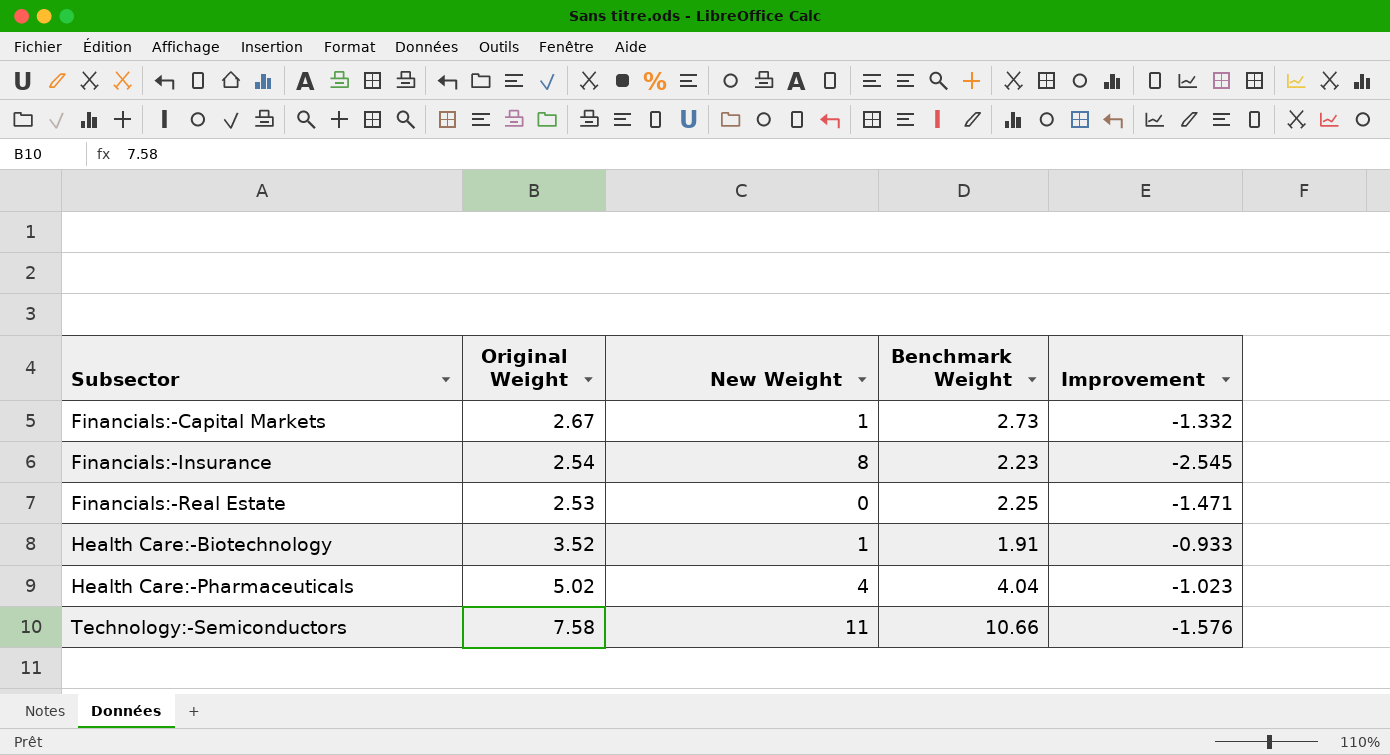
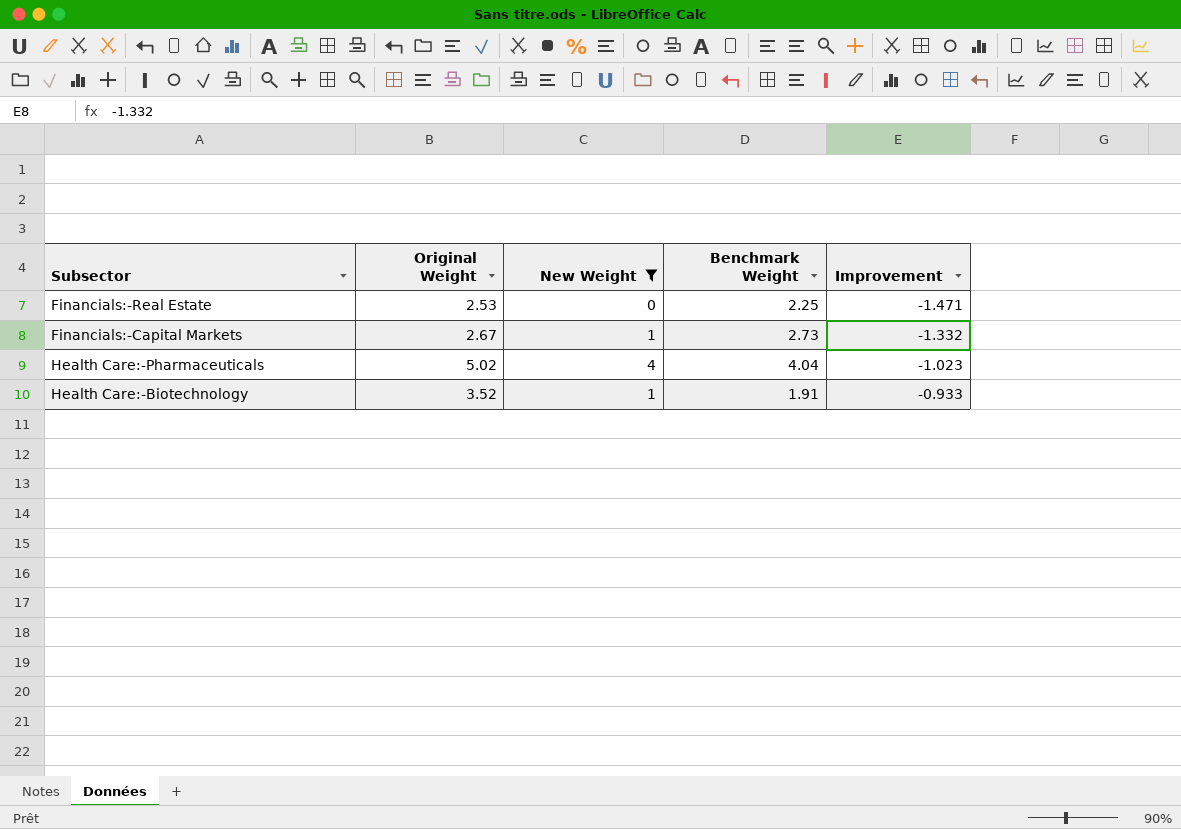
filter: none -> New Weight <= 4
row order: Subsector ascending -> Improvement ascending

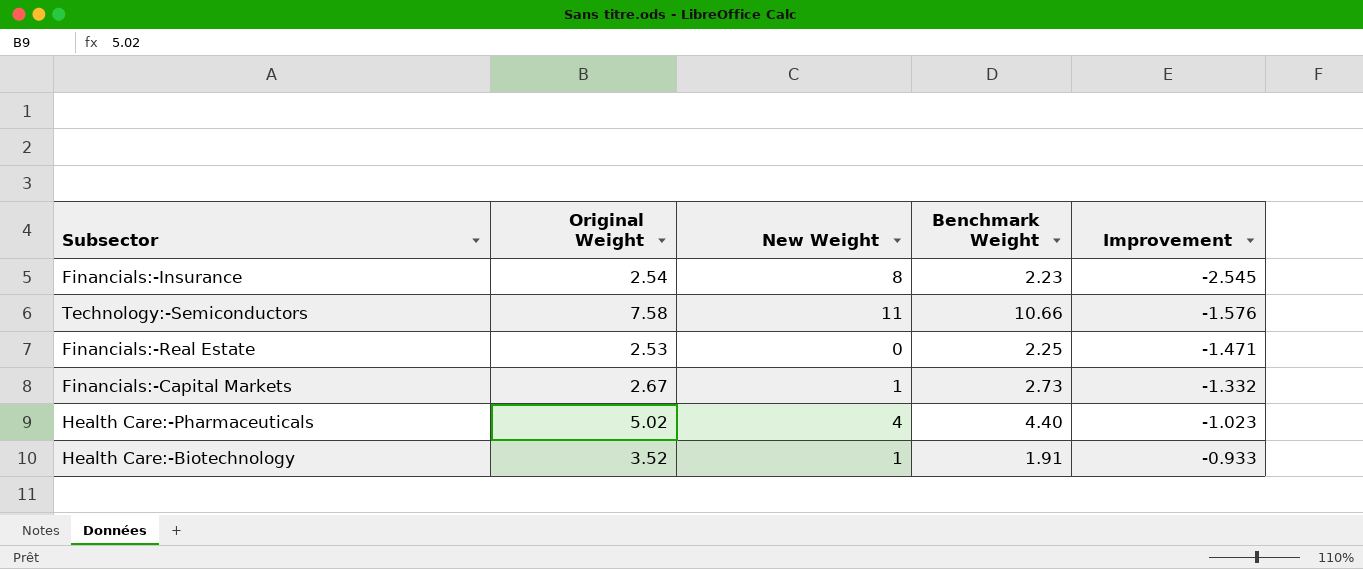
filter: New Weight <= 4 -> none
Health Care:-Pharmaceuticals | Benchmark Weight: 4.04 -> 4.40

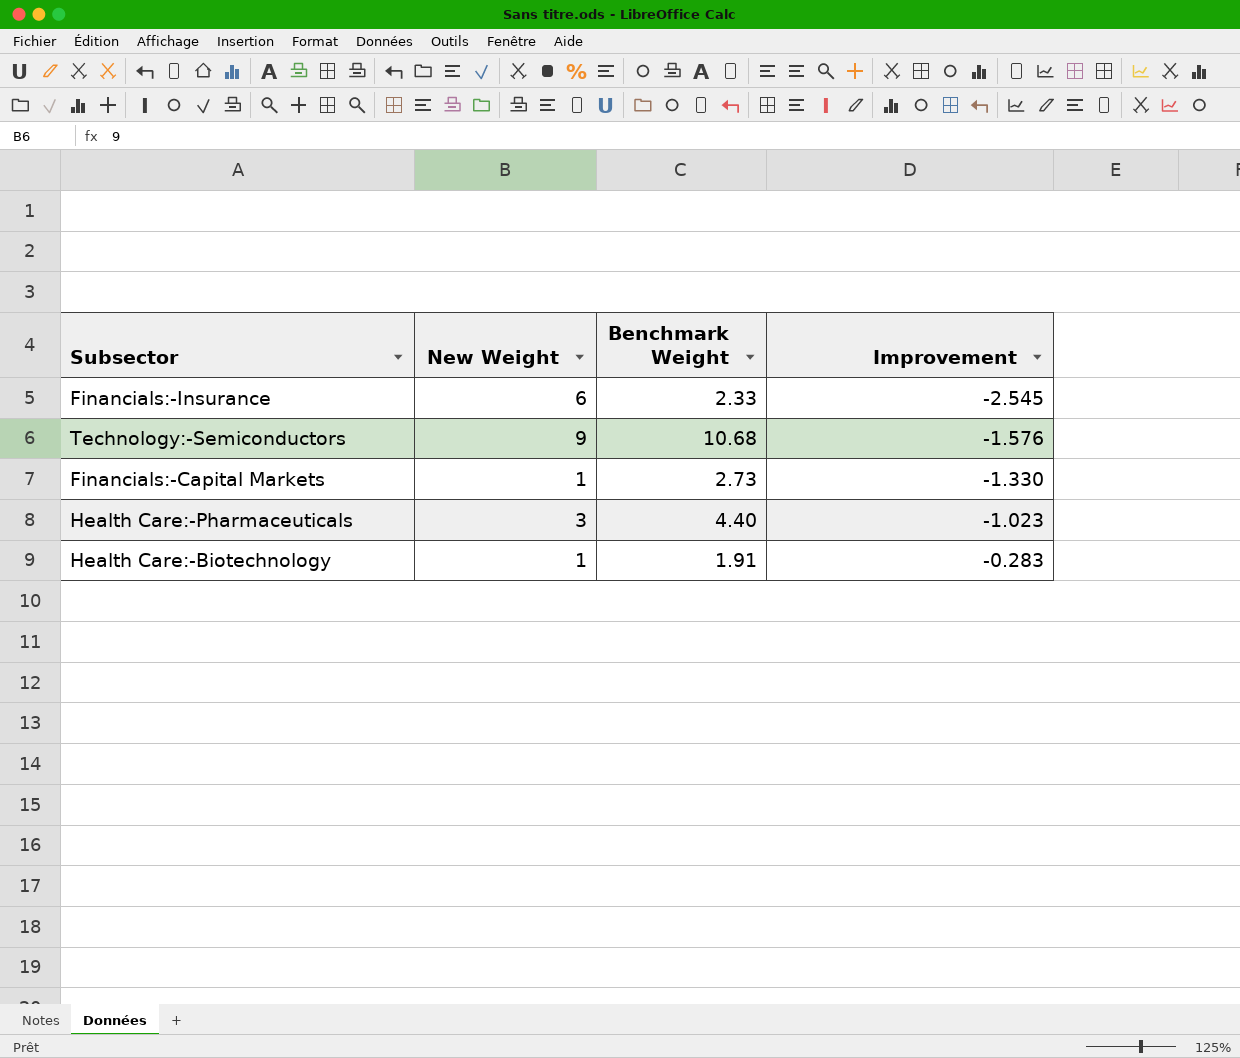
column Original Weight | position: 2 -> none
row Financials:-Real Estate: 2.53 | 0 | 2.25 | -1.471 -> none
Financials:-Insurance | New Weight: 8 -> 6
Financials:-Insurance | Benchmark Weight: 2.23 -> 2.33
Technology:-Semiconductors | New Weight: 11 -> 9
Technology:-Semiconductors | Benchmark Weight: 10.66 -> 10.68
Financials:-Capital Markets | Improvement: -1.332 -> -1.330
Health Care:-Pharmaceuticals | New Weight: 4 -> 3
Health Care:-Biotechnology | Improvement: -0.933 -> -0.283

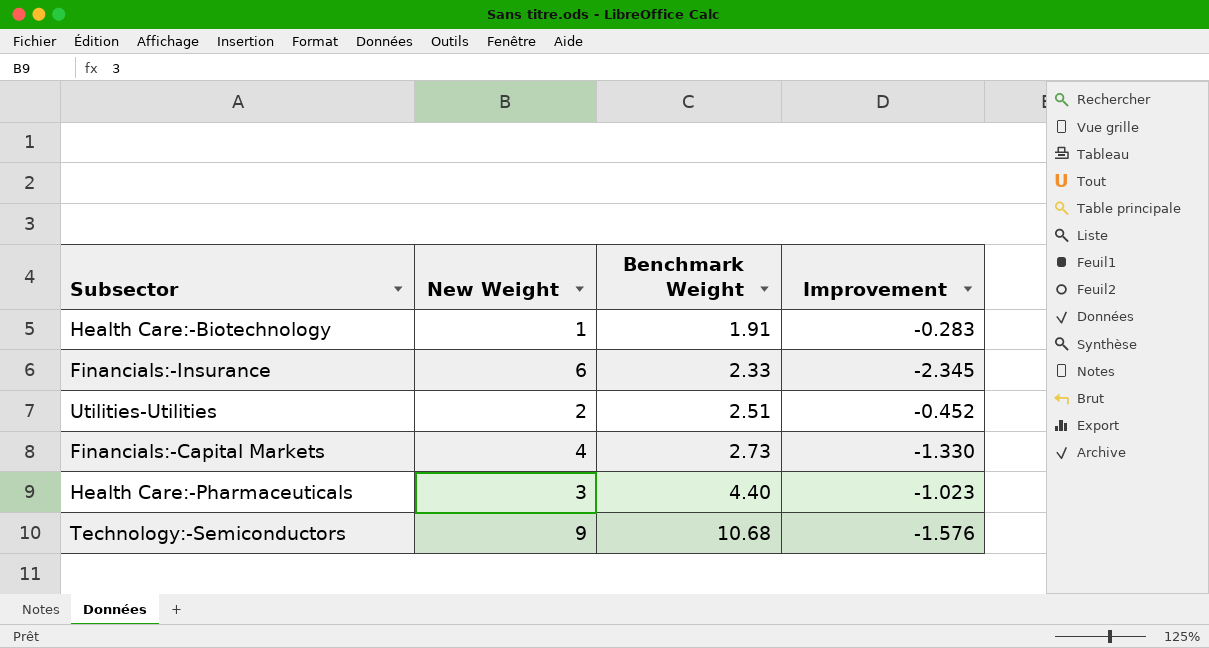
row order: Improvement ascending -> Benchmark Weight ascending
Financials:-Insurance | Improvement: -2.545 -> -2.345
row Utilities-Utilities: none -> 2 | 2.51 | -0.452
Financials:-Capital Markets | New Weight: 1 -> 4

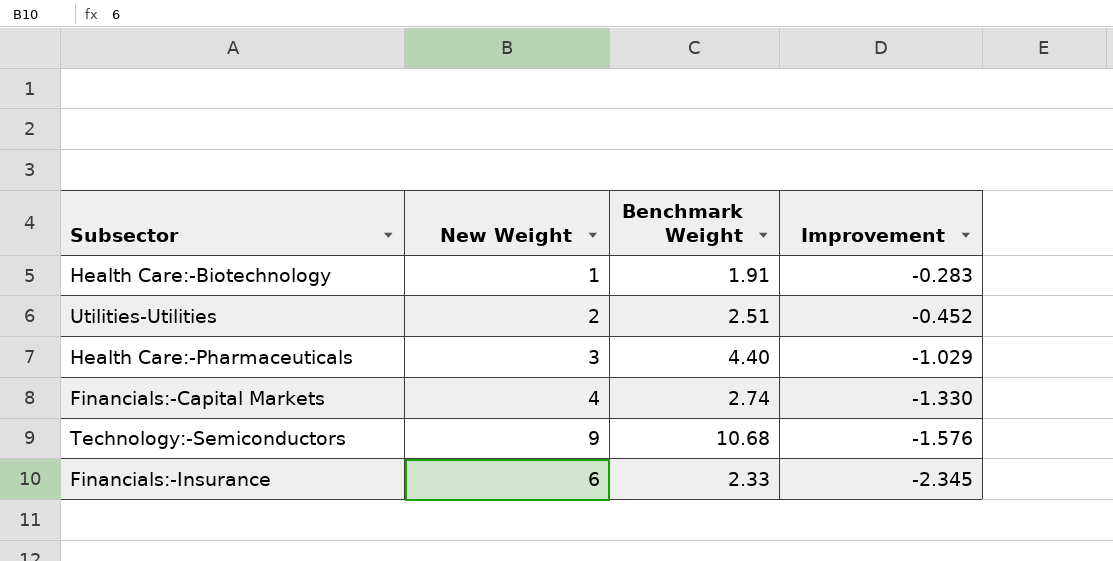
row order: Benchmark Weight ascending -> Improvement descending
Health Care:-Pharmaceuticals | Improvement: -1.023 -> -1.029
Financials:-Capital Markets | Benchmark Weight: 2.73 -> 2.74

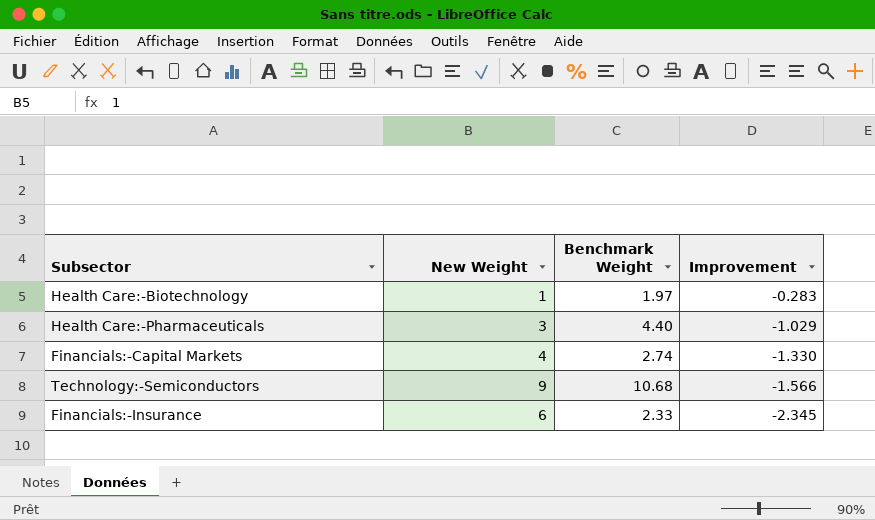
row Utilities-Utilities: 2 | 2.51 | -0.452 -> none
Health Care:-Biotechnology | Benchmark Weight: 1.91 -> 1.97
Technology:-Semiconductors | Improvement: -1.576 -> -1.566

